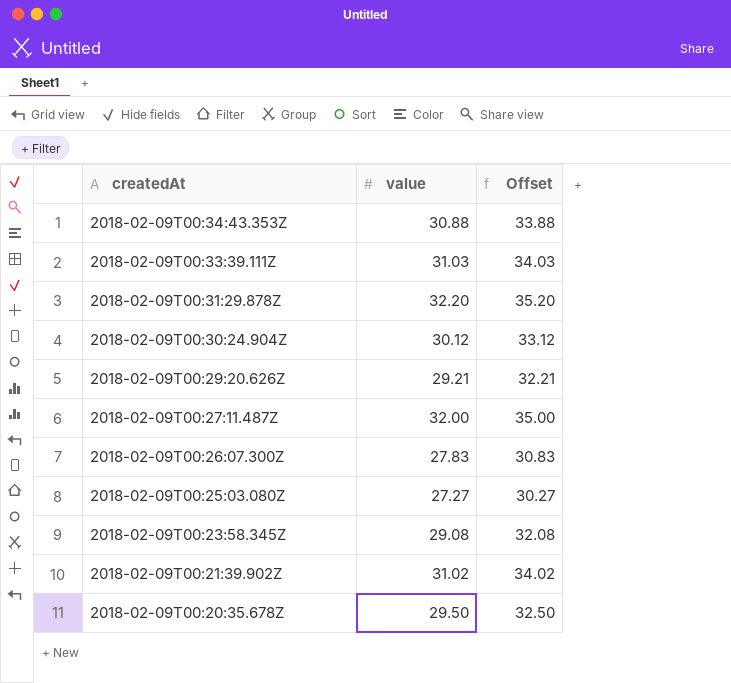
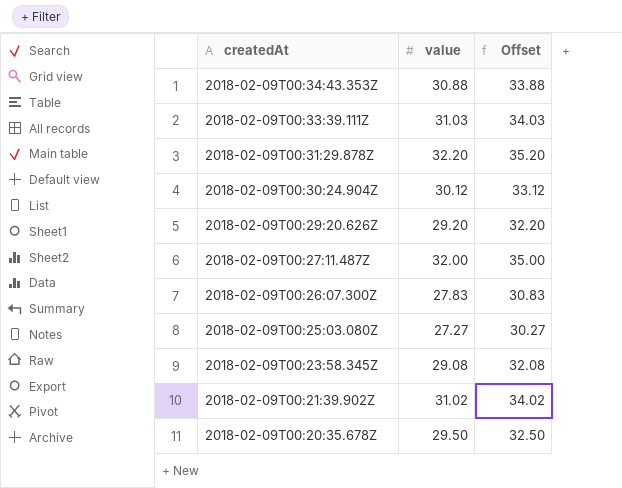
2018-02-09T00:29:20.626Z | value: 29.21 -> 29.20
2018-02-09T00:29:20.626Z | Offset: 32.21 -> 32.20

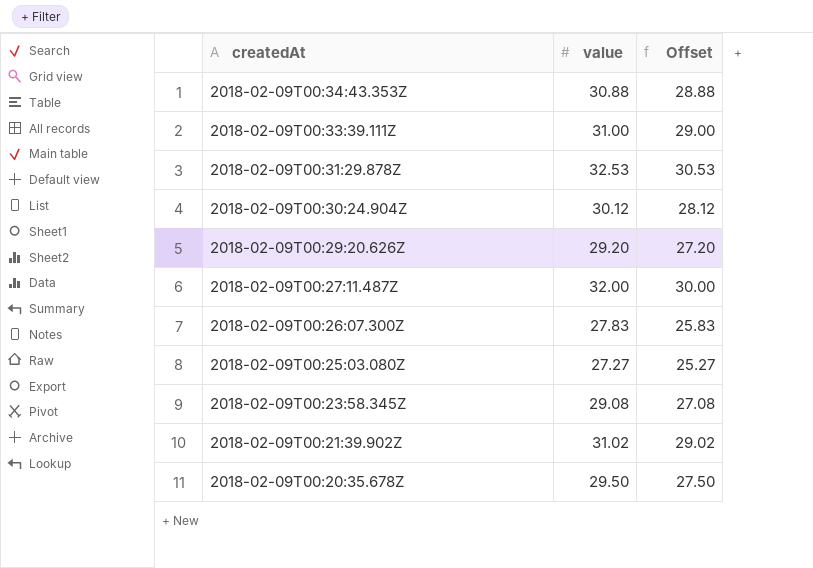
column Offset | formula: [value] + 3 -> [value] - 2
2018-02-09T00:33:39.111Z | value: 31.03 -> 31.00
2018-02-09T00:31:29.878Z | value: 32.20 -> 32.53

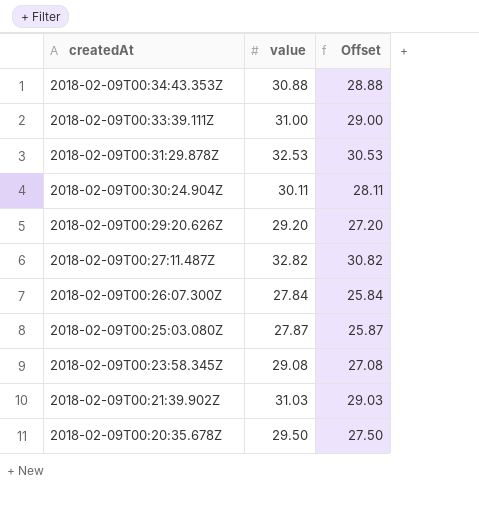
2018-02-09T00:30:24.904Z | value: 30.12 -> 30.11
2018-02-09T00:30:24.904Z | Offset: 28.12 -> 28.11
2018-02-09T00:27:11.487Z | value: 32.00 -> 32.82
2018-02-09T00:27:11.487Z | Offset: 30.00 -> 30.82
2018-02-09T00:26:07.300Z | value: 27.83 -> 27.84
2018-02-09T00:26:07.300Z | Offset: 25.83 -> 25.84
2018-02-09T00:25:03.080Z | value: 27.27 -> 27.87
2018-02-09T00:25:03.080Z | Offset: 25.27 -> 25.87
2018-02-09T00:21:39.902Z | value: 31.02 -> 31.03
2018-02-09T00:21:39.902Z | Offset: 29.02 -> 29.03

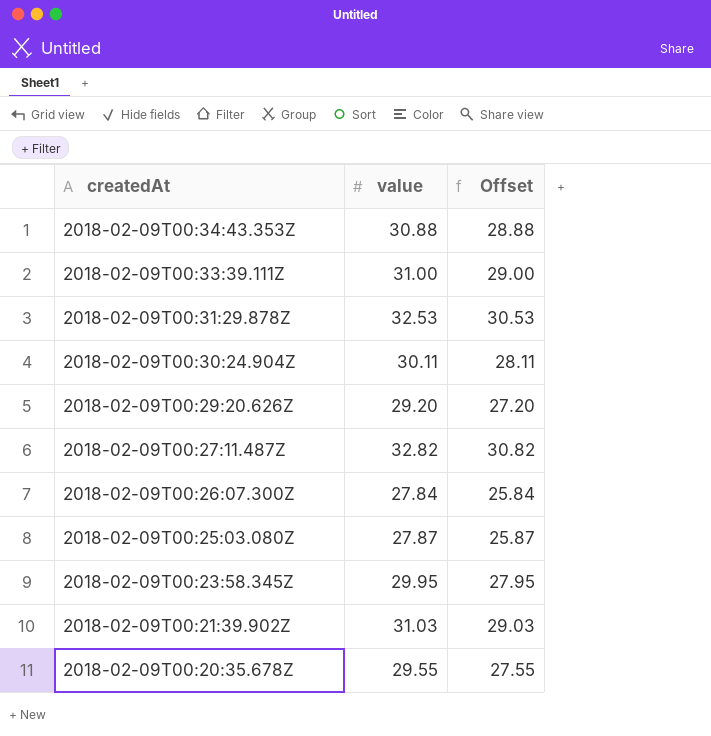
2018-02-09T00:23:58.345Z | value: 29.08 -> 29.95
2018-02-09T00:23:58.345Z | Offset: 27.08 -> 27.95
2018-02-09T00:20:35.678Z | value: 29.50 -> 29.55
2018-02-09T00:20:35.678Z | Offset: 27.50 -> 27.55

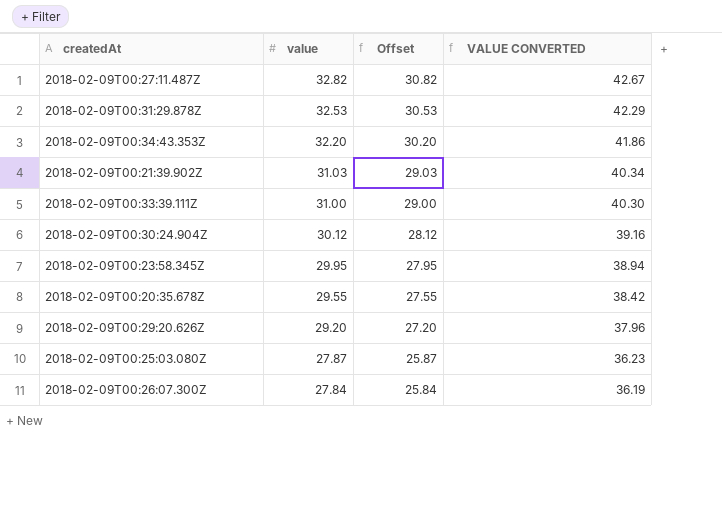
row order: createdAt descending -> value descending
column VALUE CONVERTED | formula: none -> [value] * 1.3
2018-02-09T00:34:43.353Z | value: 30.88 -> 32.20
2018-02-09T00:34:43.353Z | Offset: 28.88 -> 30.20
2018-02-09T00:30:24.904Z | value: 30.11 -> 30.12
2018-02-09T00:30:24.904Z | Offset: 28.11 -> 28.12

